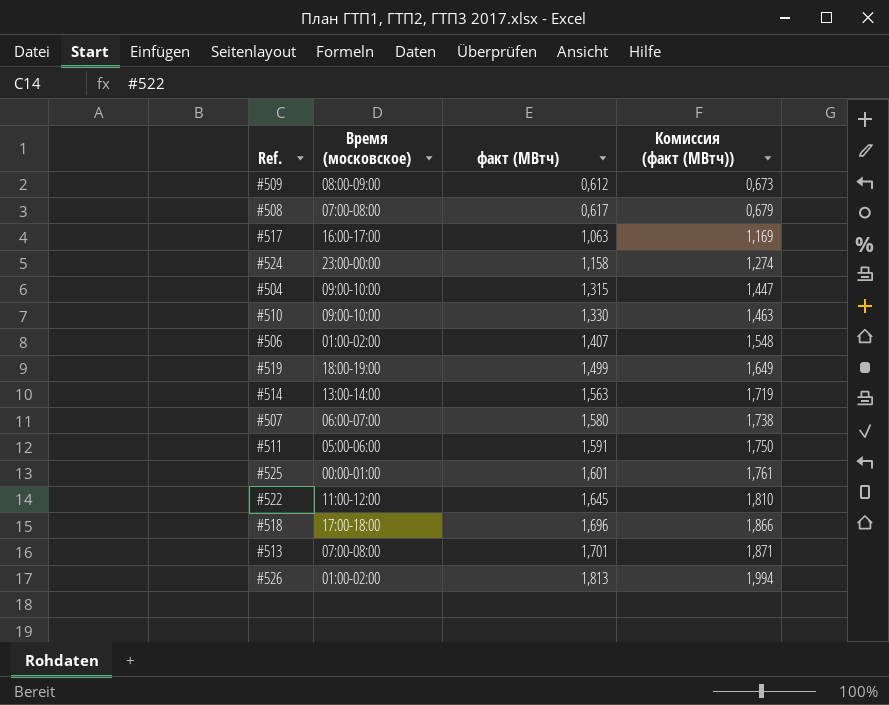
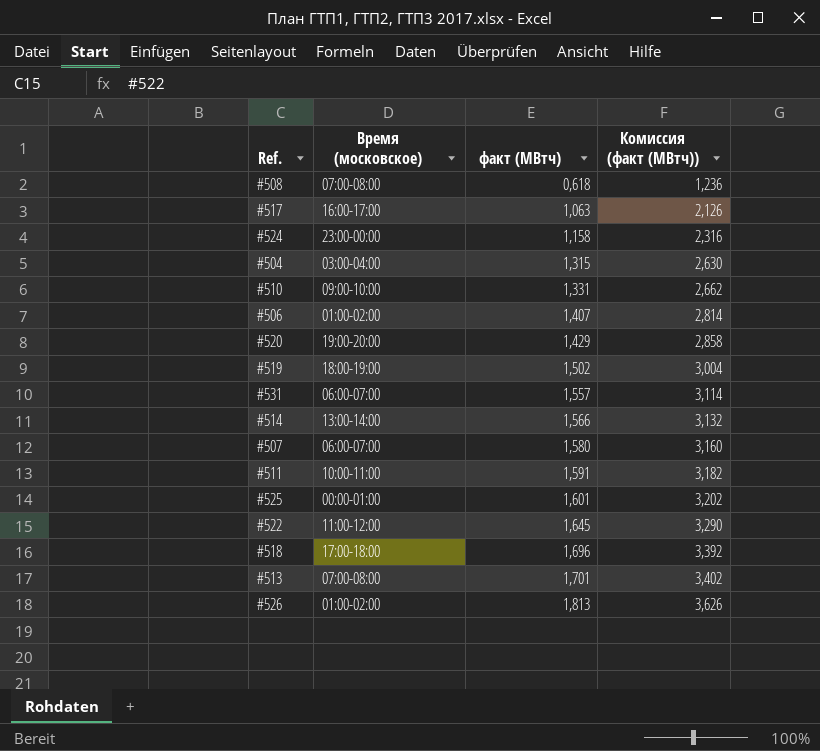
column Комиссия (факт (МВтч)) | formula: [факт (МВтч)] * 1,1 -> [факт (МВтч)] * 2
row #509: 08:00-09:00 | 0,612 | 0,673 -> none
#508 | факт (МВтч): 0,617 -> 0,618
#504 | Время (московское): 09:00-10:00 -> 03:00-04:00
#510 | факт (МВтч): 1,330 -> 1,331
row #520: none -> 19:00-20:00 | 1,429 | 2,858
#519 | факт (МВтч): 1,499 -> 1,502
row #531: none -> 06:00-07:00 | 1,557 | 3,114
#514 | факт (МВтч): 1,563 -> 1,566
#511 | Время (московское): 05:00-06:00 -> 10:00-11:00

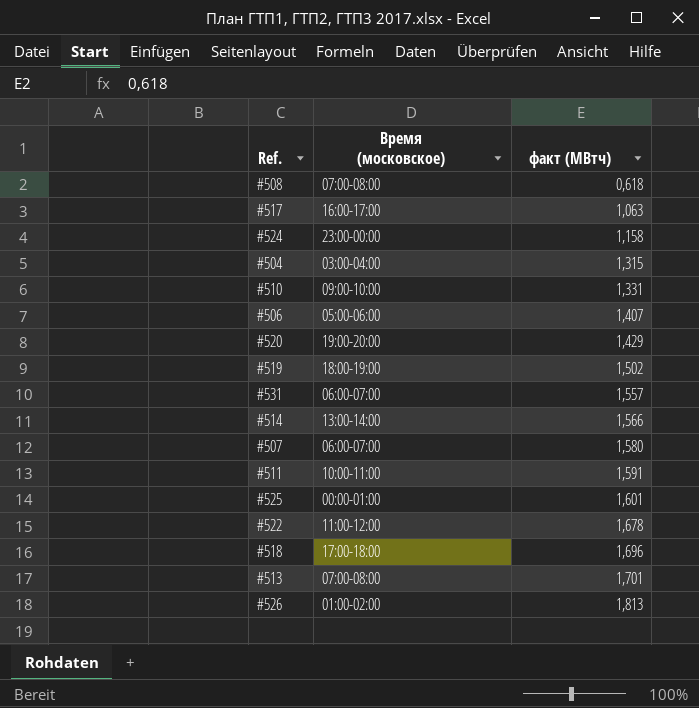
column Комиссия (факт (МВтч)) | formula: [факт (МВтч)] * 2 -> none
#506 | Время (московское): 01:00-02:00 -> 05:00-06:00
#522 | факт (МВтч): 1,645 -> 1,678

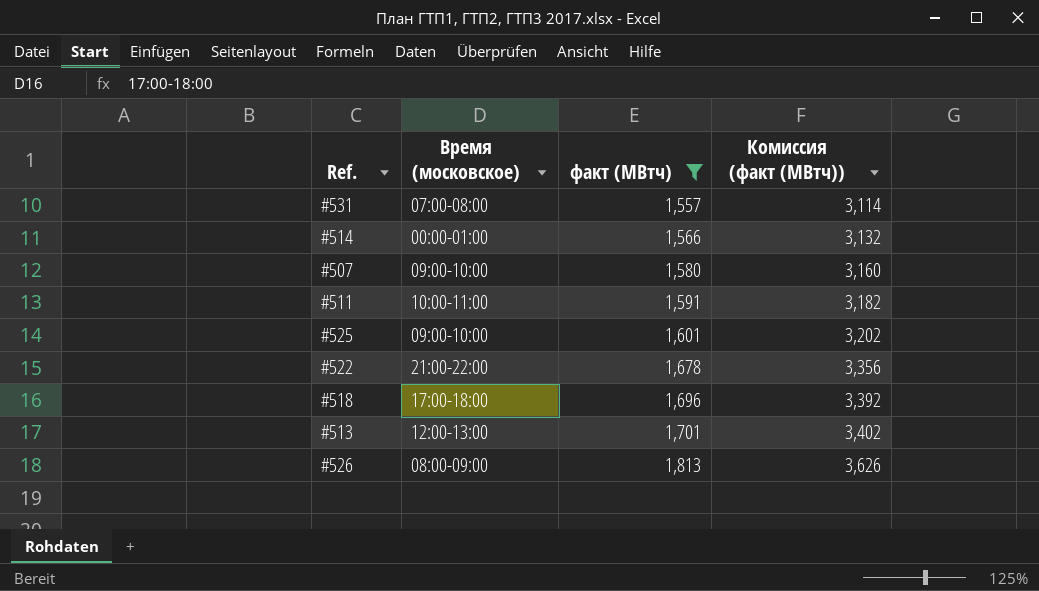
filter: none -> факт (МВтч) >= 1,557
column Комиссия (факт (МВтч)) | formula: none -> [факт (МВтч)] * 2
#531 | Время (московское): 06:00-07:00 -> 07:00-08:00
#514 | Время (московское): 13:00-14:00 -> 00:00-01:00
#507 | Время (московское): 06:00-07:00 -> 09:00-10:00
#525 | Время (московское): 00:00-01:00 -> 09:00-10:00
#522 | Время (московское): 11:00-12:00 -> 21:00-22:00
#513 | Время (московское): 07:00-08:00 -> 12:00-13:00
#526 | Время (московское): 01:00-02:00 -> 08:00-09:00

